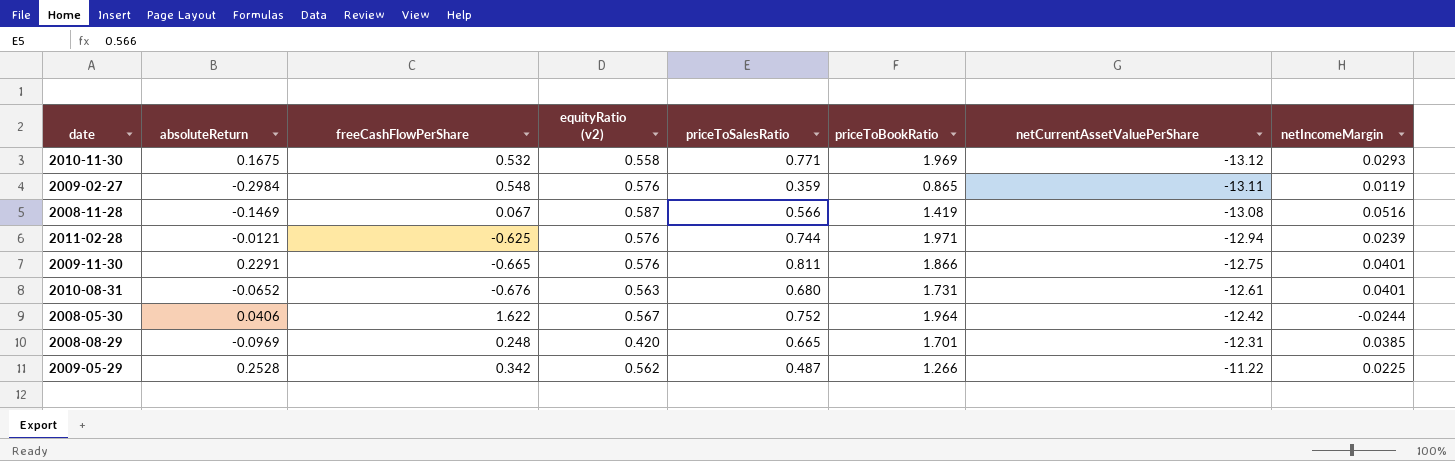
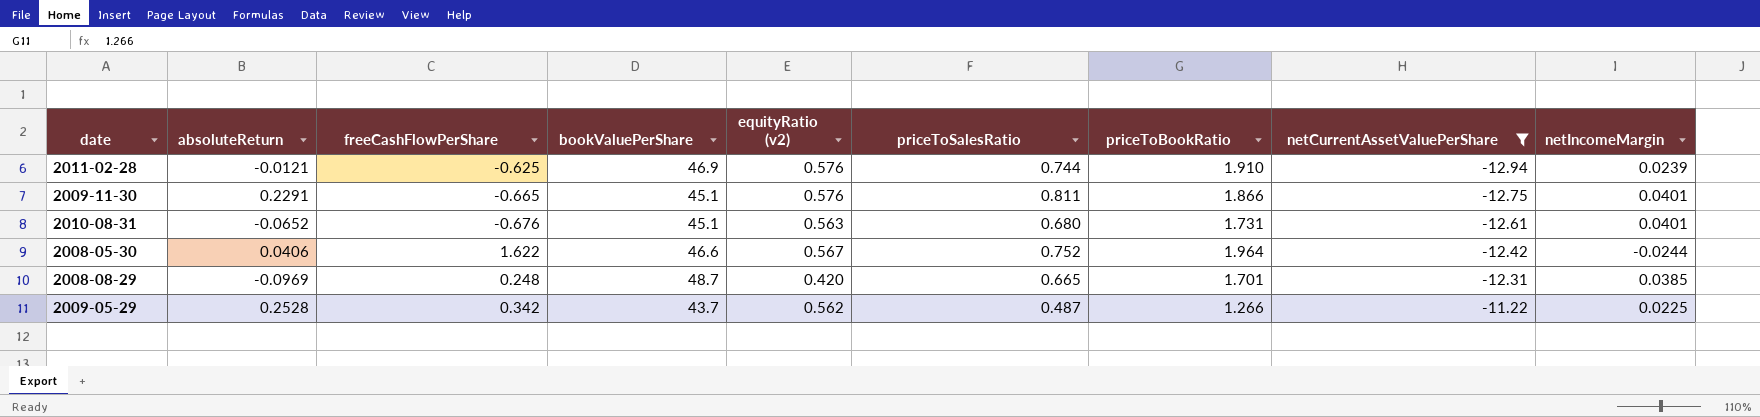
filter: none -> netCurrentAssetValuePerShare >= -12.94
column bookValuePerShare | position: none -> 4
2011-02-28 | priceToBookRatio: 1.971 -> 1.910

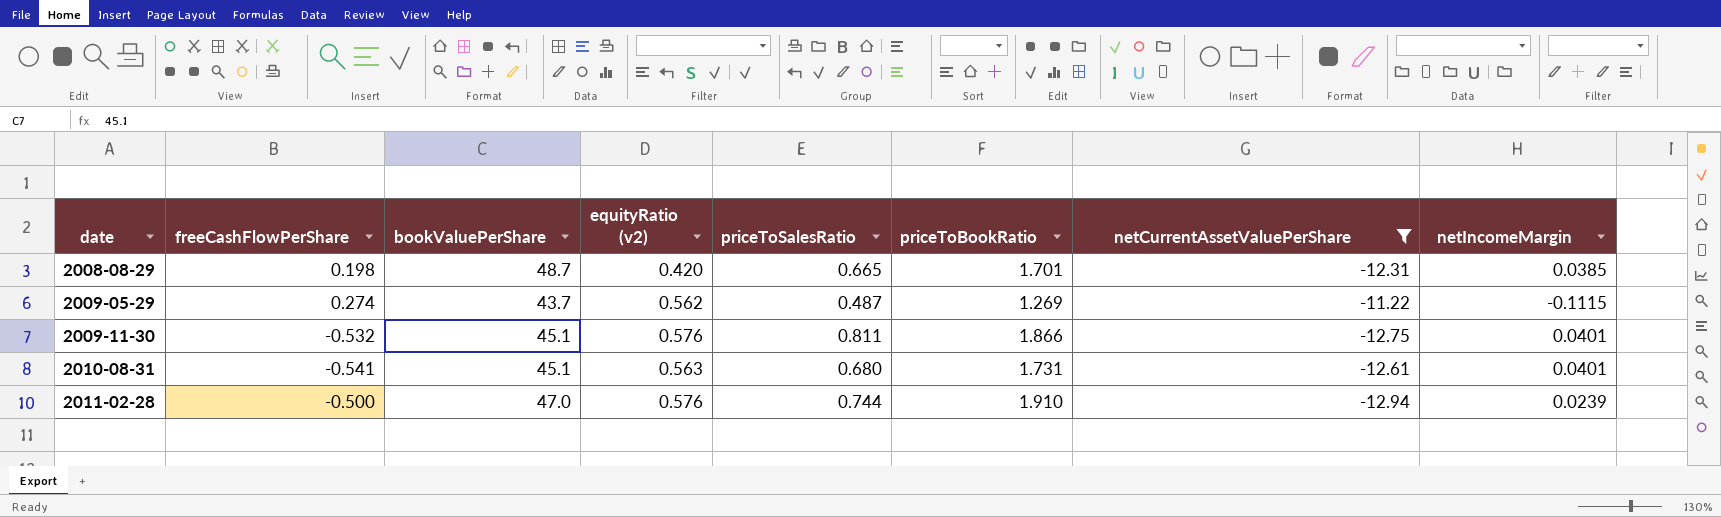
row order: netCurrentAssetValuePerShare ascending -> date ascending
column absoluteReturn | position: 2 -> none
row 2008-05-30: 0.0406 | 1.622 | 46.6 | 0.567 | 0.752 | 1.964 | -12.42 | -0.0244 -> none
2008-08-29 | freeCashFlowPerShare: 0.248 -> 0.198
2009-05-29 | freeCashFlowPerShare: 0.342 -> 0.274
2009-05-29 | priceToBookRatio: 1.266 -> 1.269
2009-05-29 | netIncomeMargin: 0.0225 -> -0.1115
2009-11-30 | freeCashFlowPerShare: -0.665 -> -0.532
2010-08-31 | freeCashFlowPerShare: -0.676 -> -0.541
2011-02-28 | freeCashFlowPerShare: -0.625 -> -0.500
2011-02-28 | bookValuePerShare: 46.9 -> 47.0

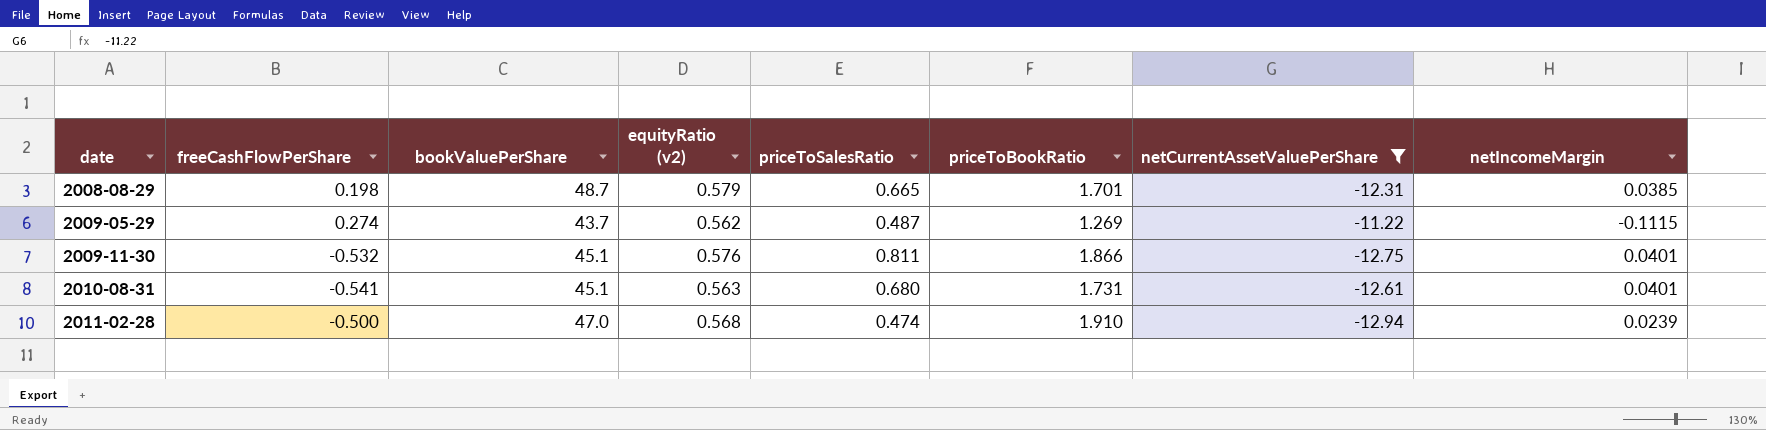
2008-08-29 | equityRatio (v2): 0.420 -> 0.579
2011-02-28 | equityRatio (v2): 0.576 -> 0.568
2011-02-28 | priceToSalesRatio: 0.744 -> 0.474

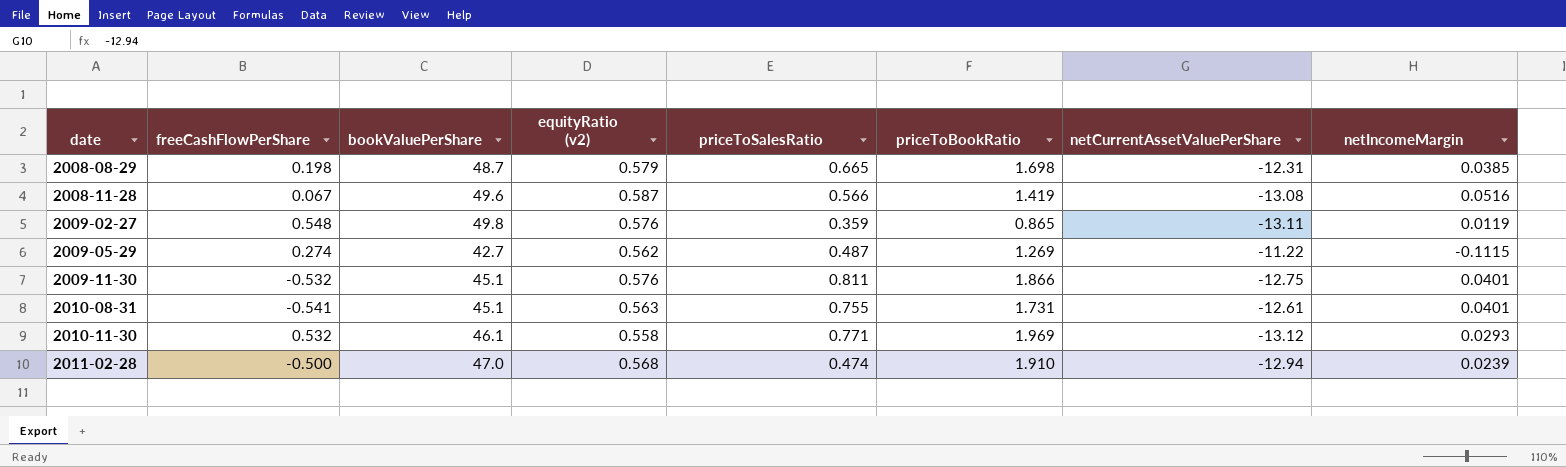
filter: netCurrentAssetValuePerShare >= -12.94 -> none
2008-08-29 | priceToBookRatio: 1.701 -> 1.698
2009-05-29 | bookValuePerShare: 43.7 -> 42.7
2010-08-31 | priceToSalesRatio: 0.680 -> 0.755

